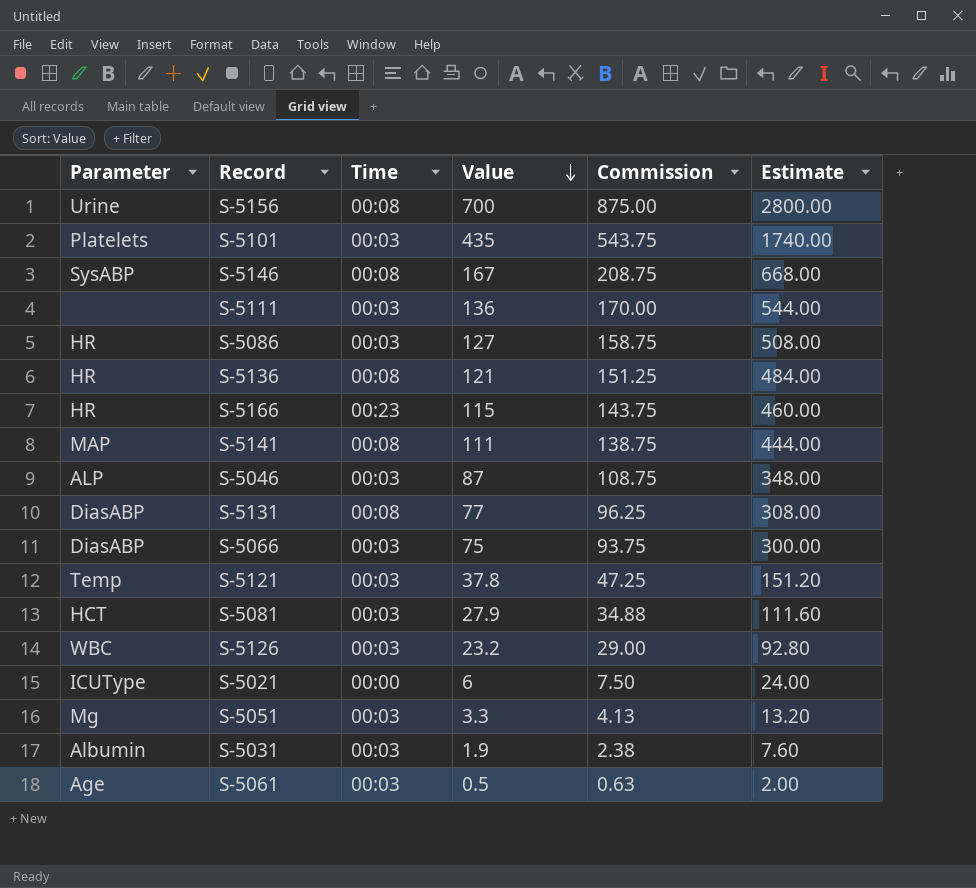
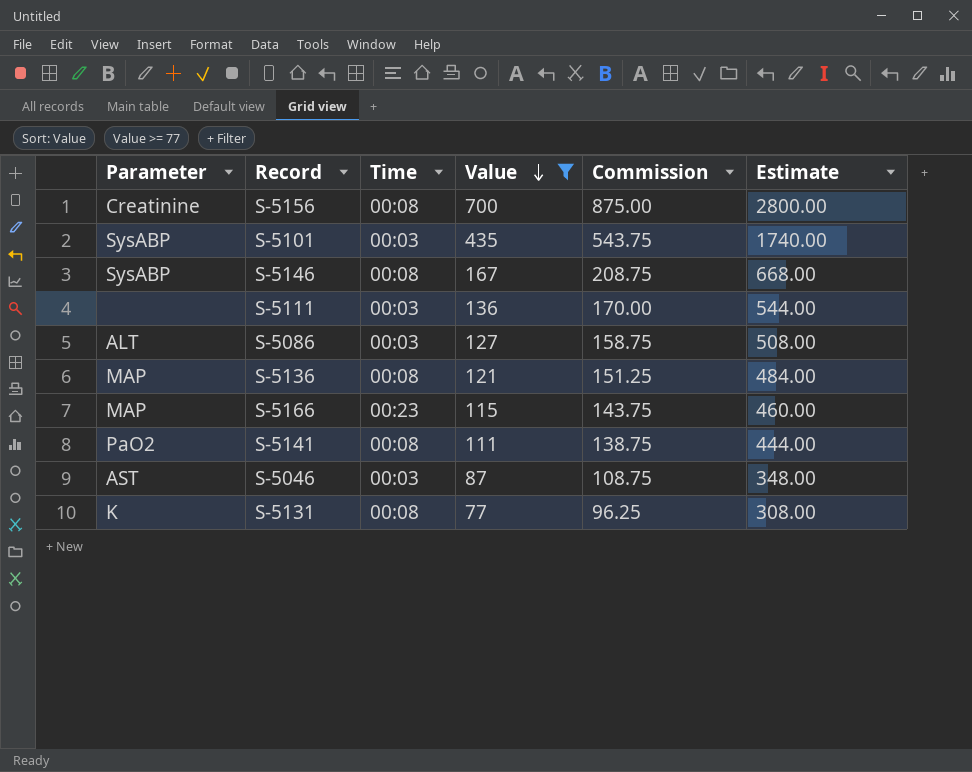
filter: none -> Value >= 77
S-5156 | Parameter: Urine -> Creatinine
S-5101 | Parameter: Platelets -> SysABP
S-5086 | Parameter: HR -> ALT
S-5136 | Parameter: HR -> MAP
S-5166 | Parameter: HR -> MAP
S-5141 | Parameter: MAP -> PaO2
S-5046 | Parameter: ALP -> AST
S-5131 | Parameter: DiasABP -> K

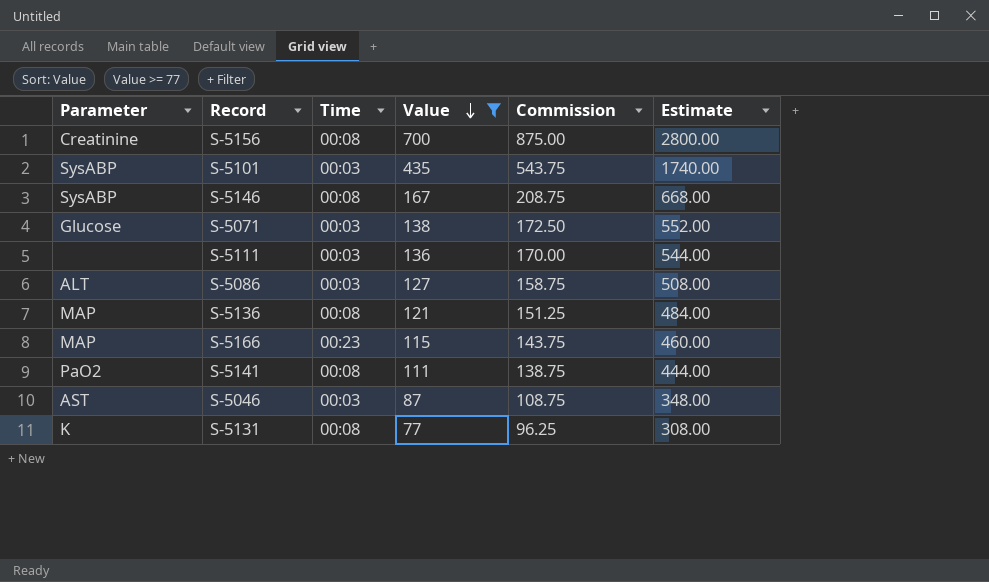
row S-5071: none -> Glucose | 00:03 | 138 | 172.50 | 552.00

